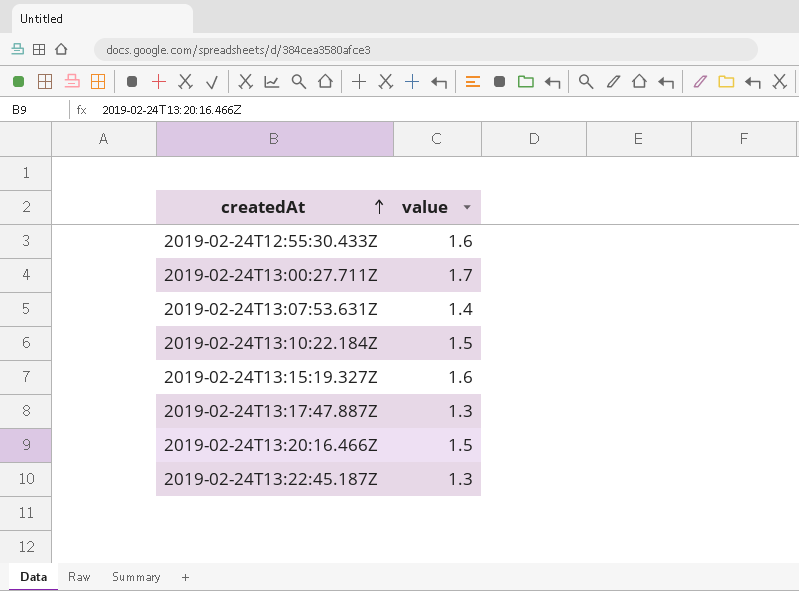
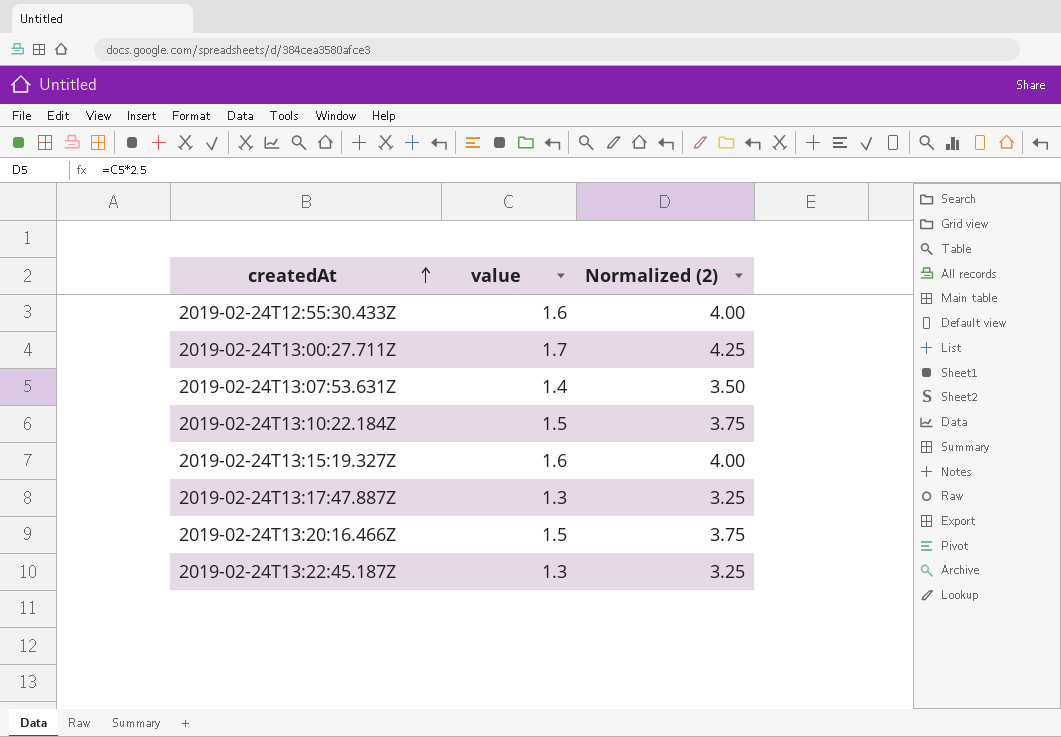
column Normalized (2) | formula: none -> [value] * 2.5

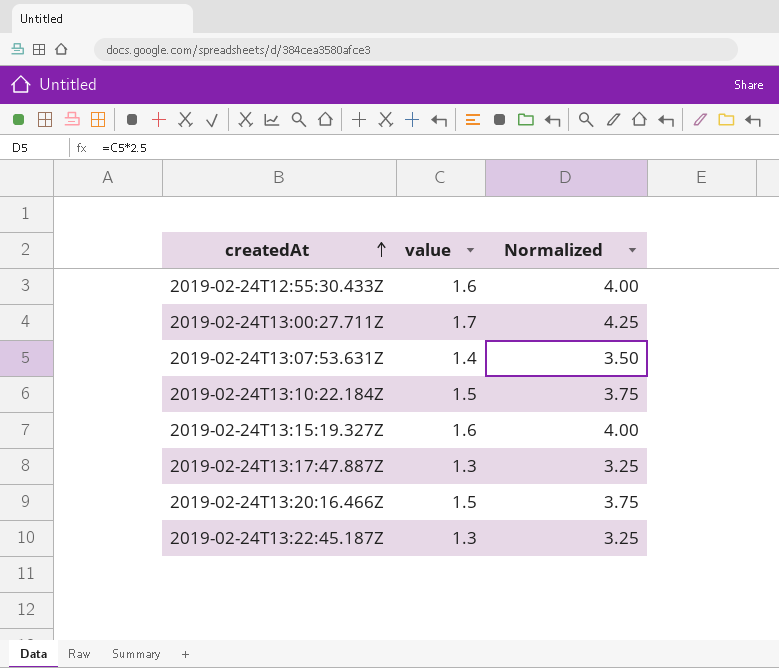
column name: Normalized (2) -> Normalized

